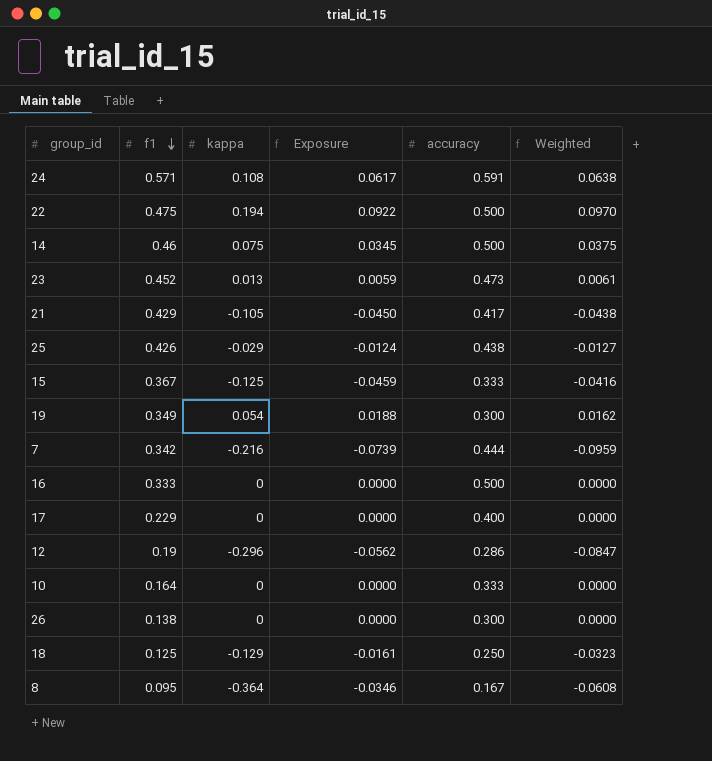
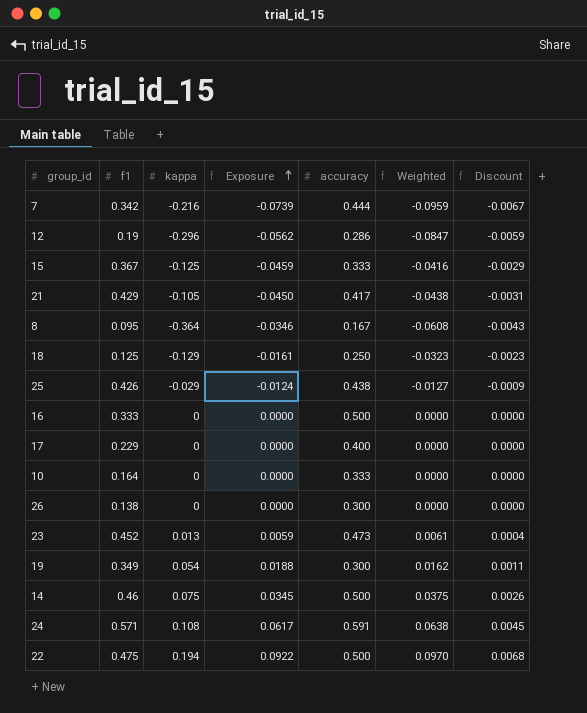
row order: f1 descending -> Exposure ascending
column Discount | formula: none -> [Weighted] * 0.07

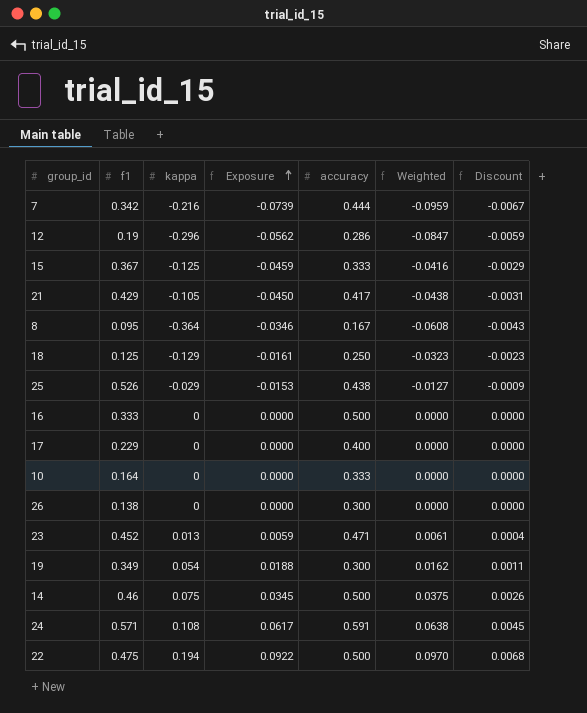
25 | f1: 0.426 -> 0.526
25 | Exposure: -0.0124 -> -0.0153
23 | accuracy: 0.473 -> 0.471

